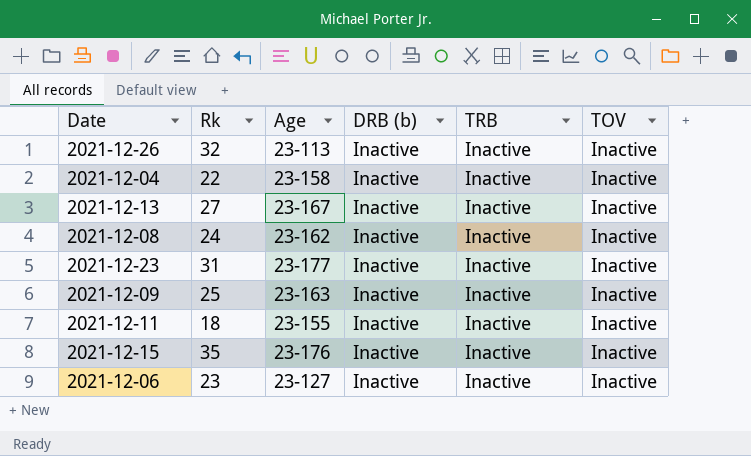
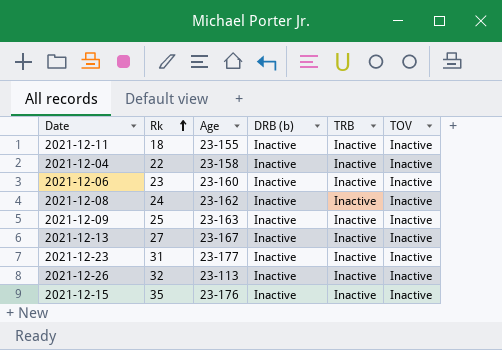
row order: none -> Rk ascending
2021-12-06 | Age: 23-127 -> 23-160

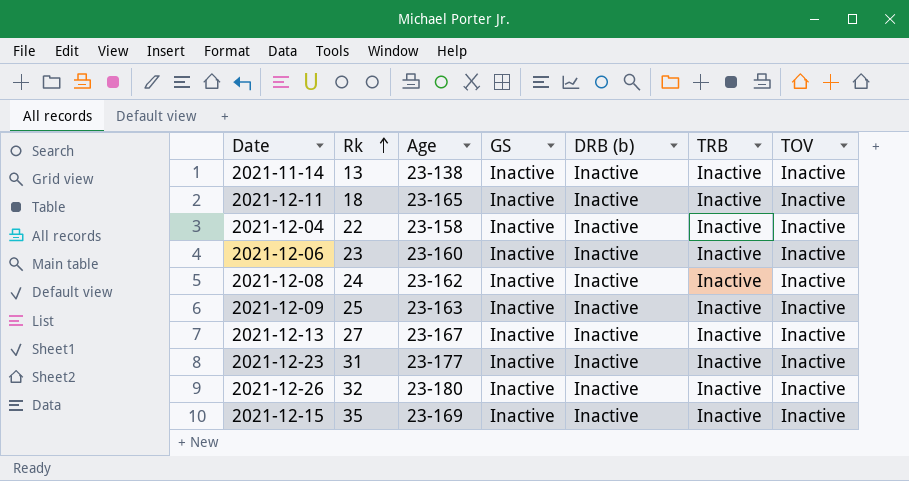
column GS | position: none -> 4
row 2021-11-14: none -> 13 | 23-138 | Inactive | Inactive | Inactive | Inactive
2021-12-11 | Age: 23-155 -> 23-165
2021-12-26 | Age: 23-113 -> 23-180
2021-12-15 | Age: 23-176 -> 23-169

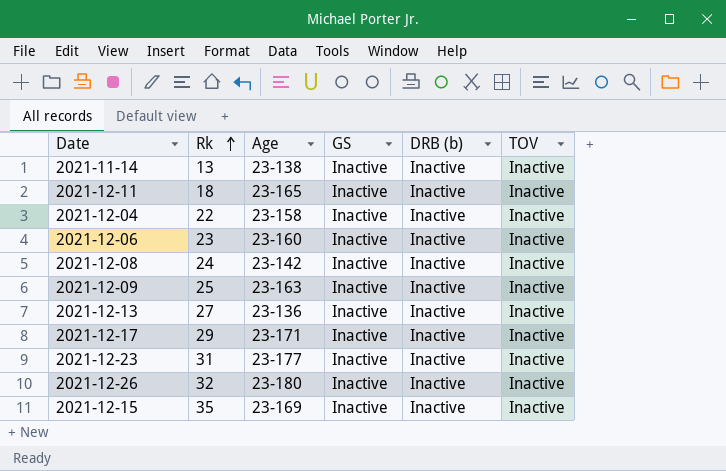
column TRB | position: 6 -> none
2021-12-08 | Age: 23-162 -> 23-142
2021-12-13 | Age: 23-167 -> 23-136
row 2021-12-17: none -> 29 | 23-171 | Inactive | Inactive | Inactive

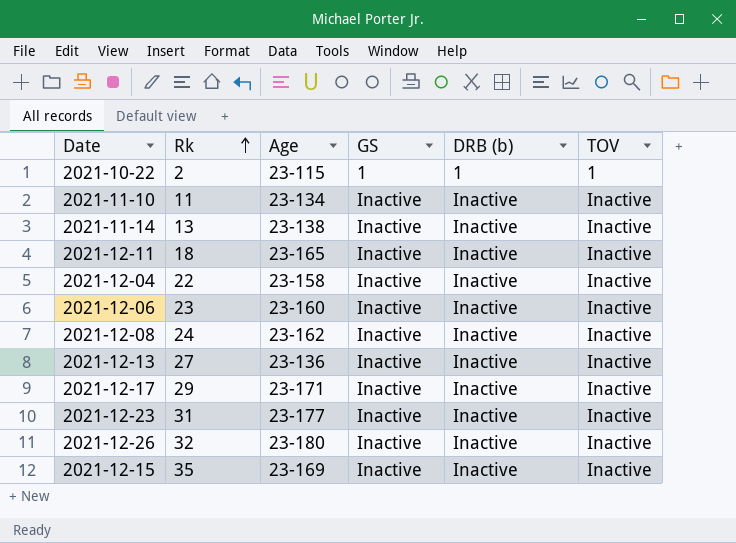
row 2021-12-09: 25 | 23-163 | Inactive | Inactive | Inactive -> none
row 2021-10-22: none -> 2 | 23-115 | 1 | 1 | 1
row 2021-11-10: none -> 11 | 23-134 | Inactive | Inactive | Inactive
2021-12-08 | Age: 23-142 -> 23-162

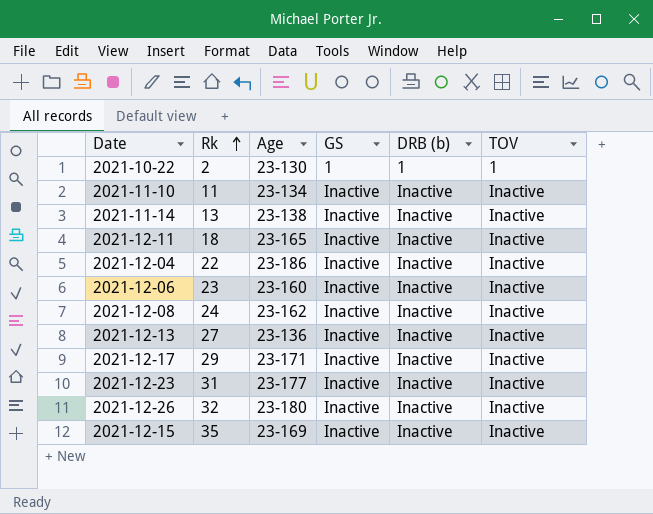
2021-10-22 | Age: 23-115 -> 23-130
2021-12-04 | Age: 23-158 -> 23-186

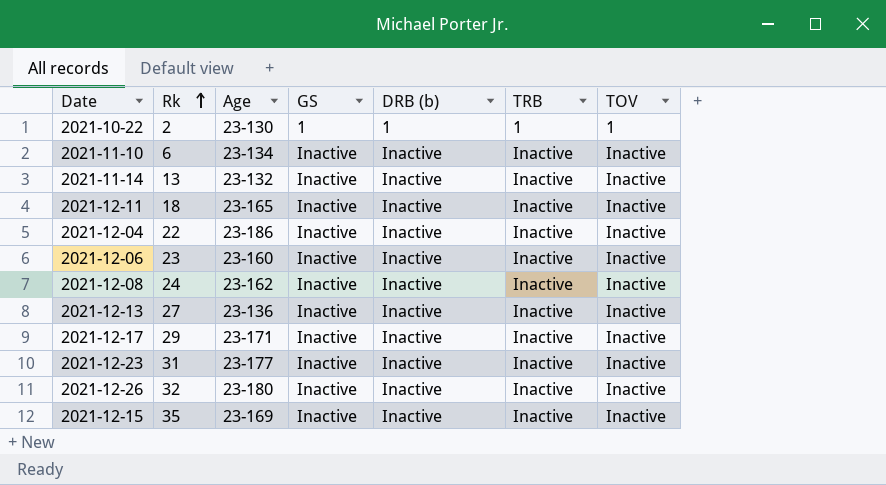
column TRB | position: none -> 6
2021-11-10 | Rk: 11 -> 6
2021-11-14 | Age: 23-138 -> 23-132

